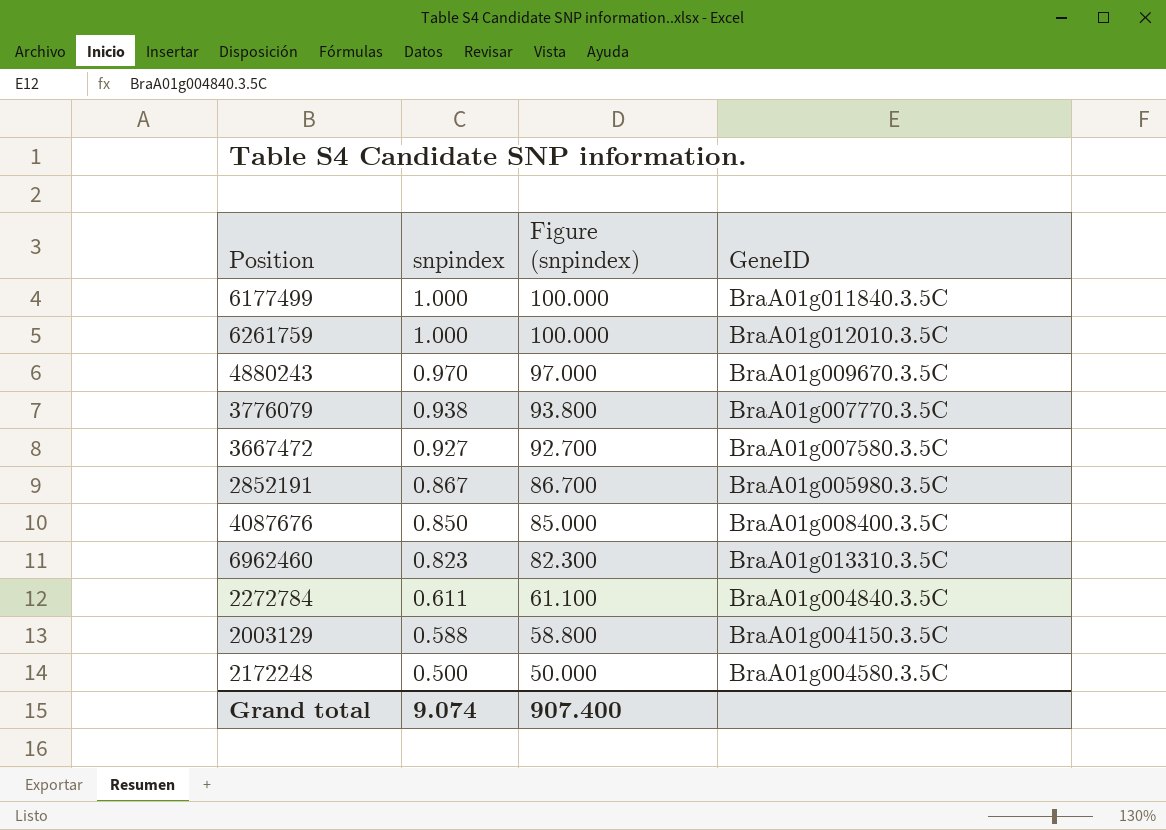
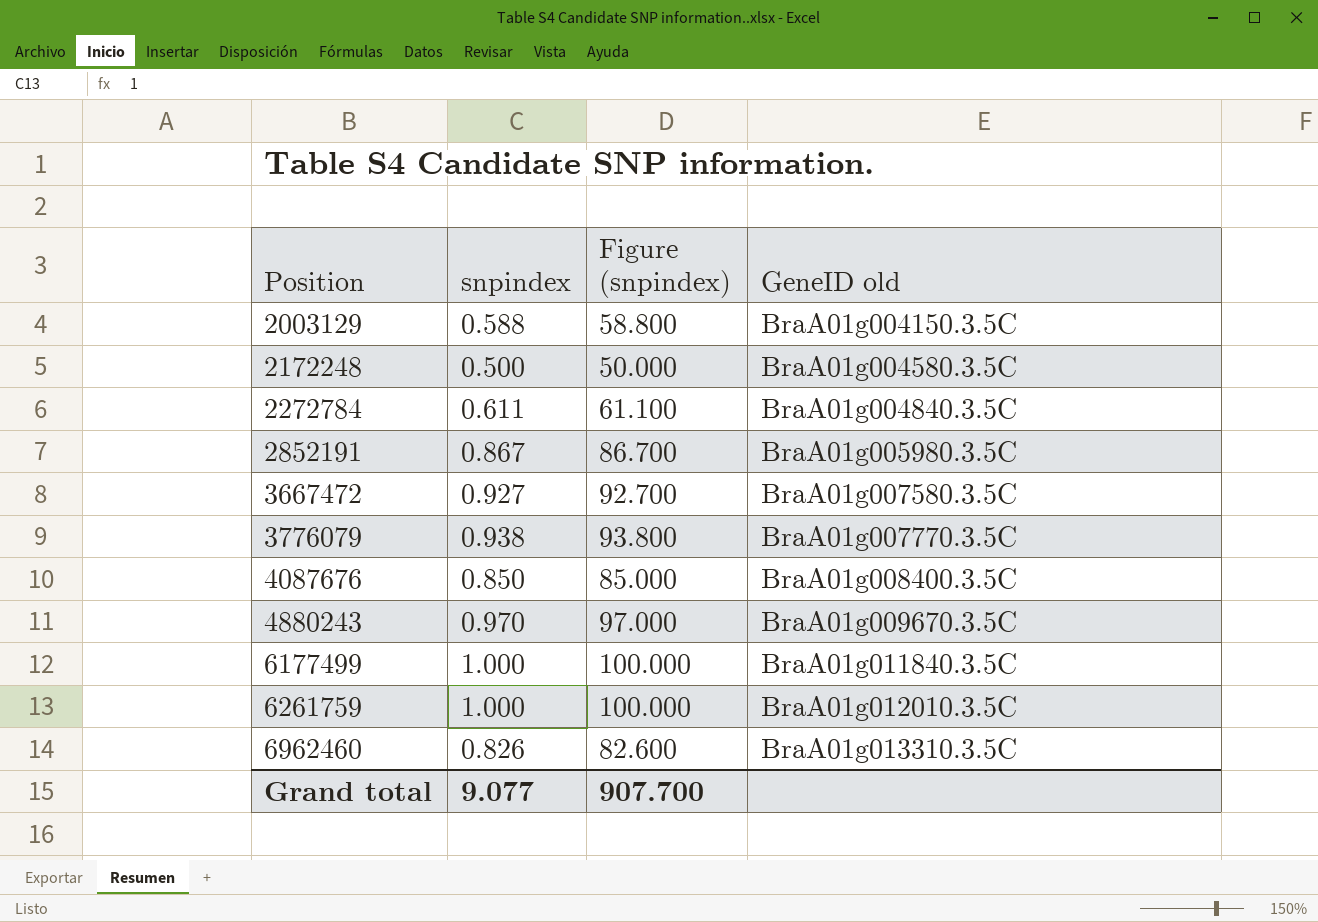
row order: snpindex descending -> Position ascending
column name: GeneID -> GeneID old
6962460 | snpindex: 0.823 -> 0.826
6962460 | Figure (snpindex): 82.300 -> 82.600
Grand total | snpindex: 9.074 -> 9.077
Grand total | Figure (snpindex): 907.400 -> 907.700

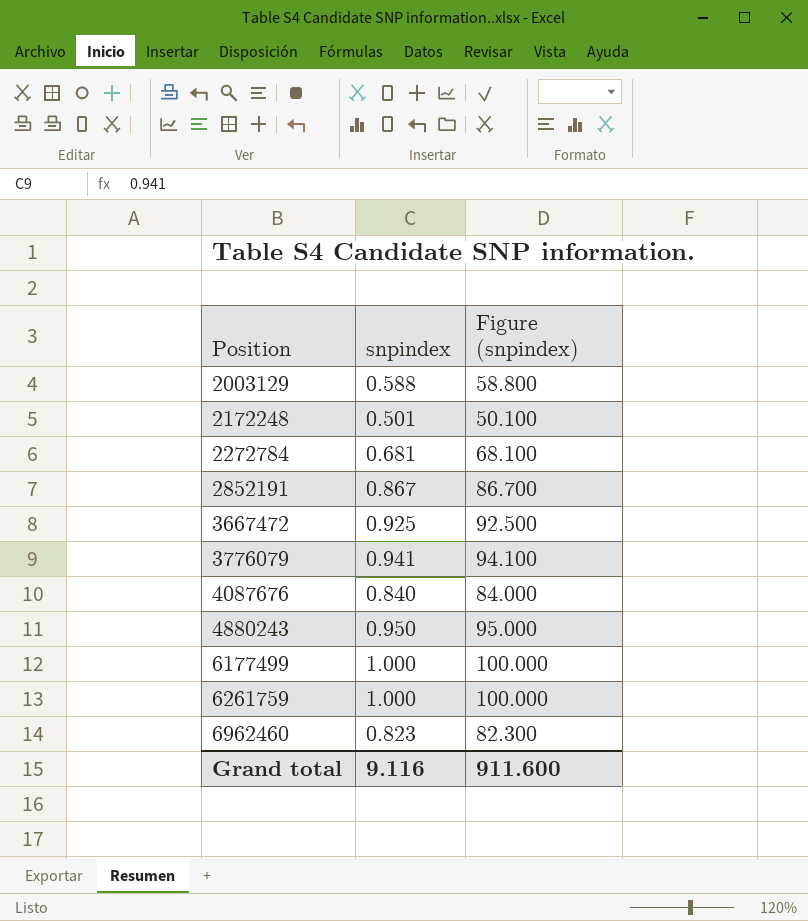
column GeneID old | position: 4 -> none
2172248 | snpindex: 0.500 -> 0.501
2172248 | Figure (snpindex): 50.000 -> 50.100
2272784 | snpindex: 0.611 -> 0.681
2272784 | Figure (snpindex): 61.100 -> 68.100
3667472 | snpindex: 0.927 -> 0.925
3667472 | Figure (snpindex): 92.700 -> 92.500
3776079 | snpindex: 0.938 -> 0.941
3776079 | Figure (snpindex): 93.800 -> 94.100
4087676 | snpindex: 0.850 -> 0.840
4087676 | Figure (snpindex): 85.000 -> 84.000
4880243 | snpindex: 0.970 -> 0.950
4880243 | Figure (snpindex): 97.000 -> 95.000
6962460 | snpindex: 0.826 -> 0.823
6962460 | Figure (snpindex): 82.600 -> 82.300
Grand total | snpindex: 9.077 -> 9.116
Grand total | Figure (snpindex): 907.700 -> 911.600

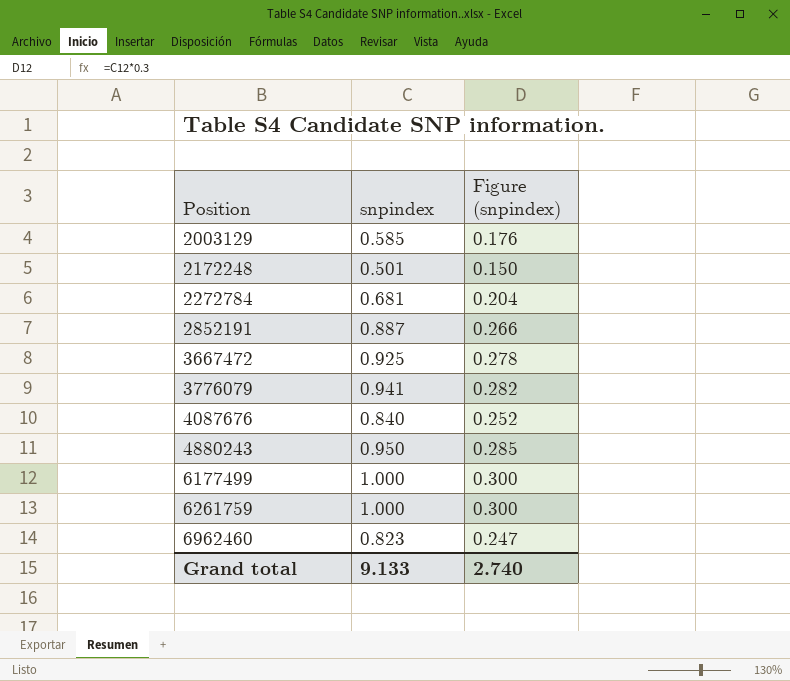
column Figure (snpindex) | formula: [snpindex] * 100 -> [snpindex] * 0.3
2003129 | snpindex: 0.588 -> 0.585
2852191 | snpindex: 0.867 -> 0.887
Grand total | snpindex: 9.116 -> 9.133
Grand total | Figure (snpindex): 911.600 -> 2.740

